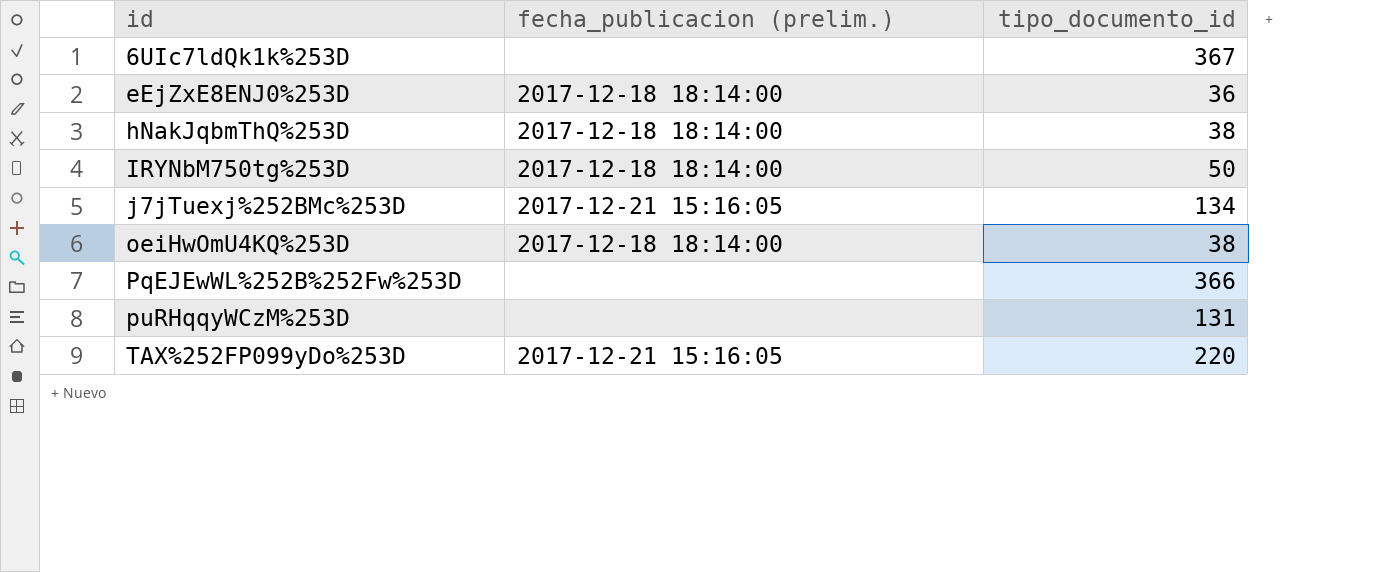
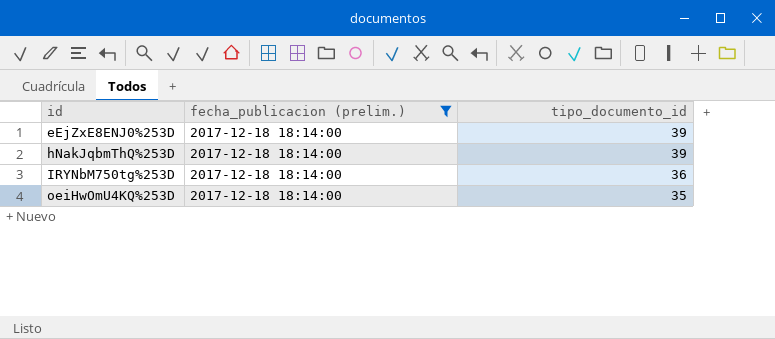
filter: none -> fecha_publicacion (prelim.) = 2017-12-18 18:14:00
eEjZxE8ENJ0%253D | tipo_documento_id: 36 -> 39
hNakJqbmThQ%253D | tipo_documento_id: 38 -> 39
IRYNbM750tg%253D | tipo_documento_id: 50 -> 36
oeiHwOmU4KQ%253D | tipo_documento_id: 38 -> 35

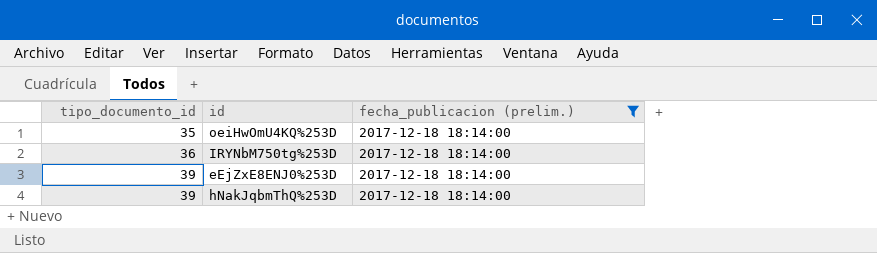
row order: id ascending -> tipo_documento_id ascending
column tipo_documento_id | position: 3 -> 1

